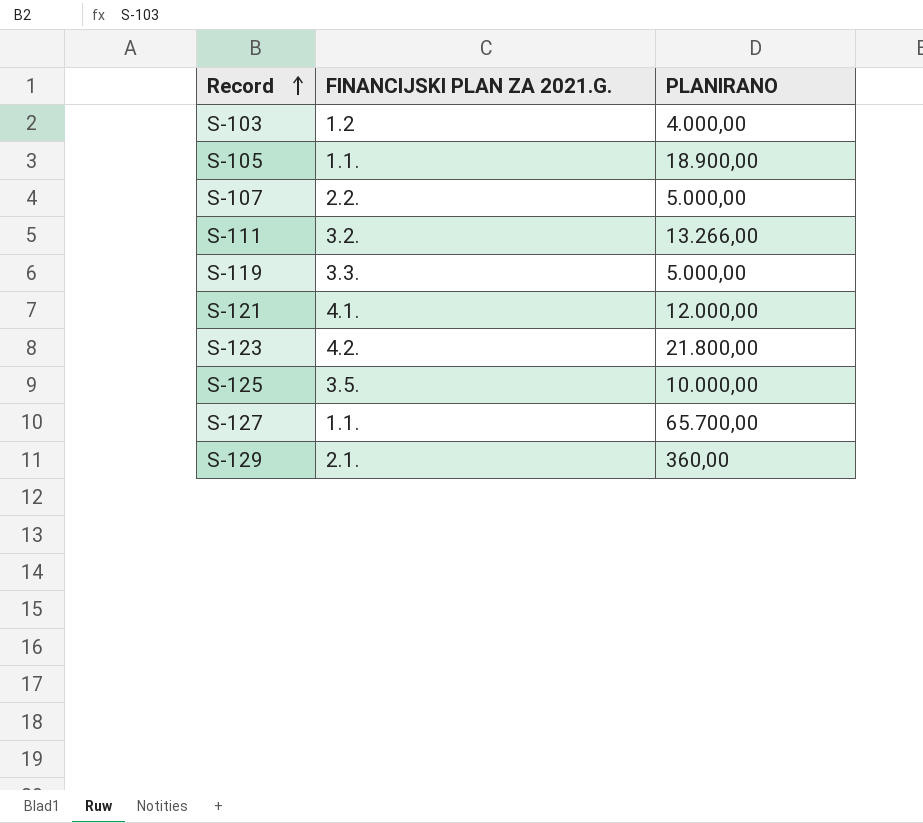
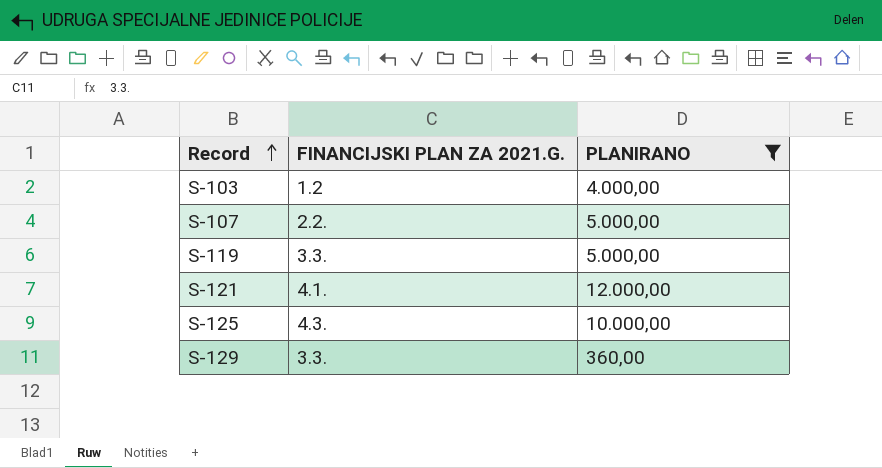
filter: none -> PLANIRANO <= 12.000,00
S-125 | FINANCIJSKI PLAN ZA 2021.G.: 3.5. -> 4.3.
S-129 | FINANCIJSKI PLAN ZA 2021.G.: 2.1. -> 3.3.

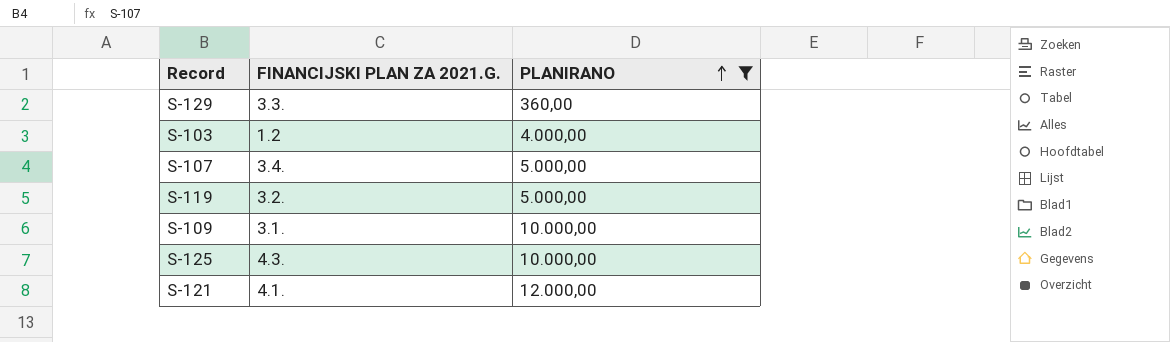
row order: Record ascending -> PLANIRANO ascending
S-107 | FINANCIJSKI PLAN ZA 2021.G.: 2.2. -> 3.4.
S-119 | FINANCIJSKI PLAN ZA 2021.G.: 3.3. -> 3.2.
row S-109: none -> 3.1. | 10.000,00

